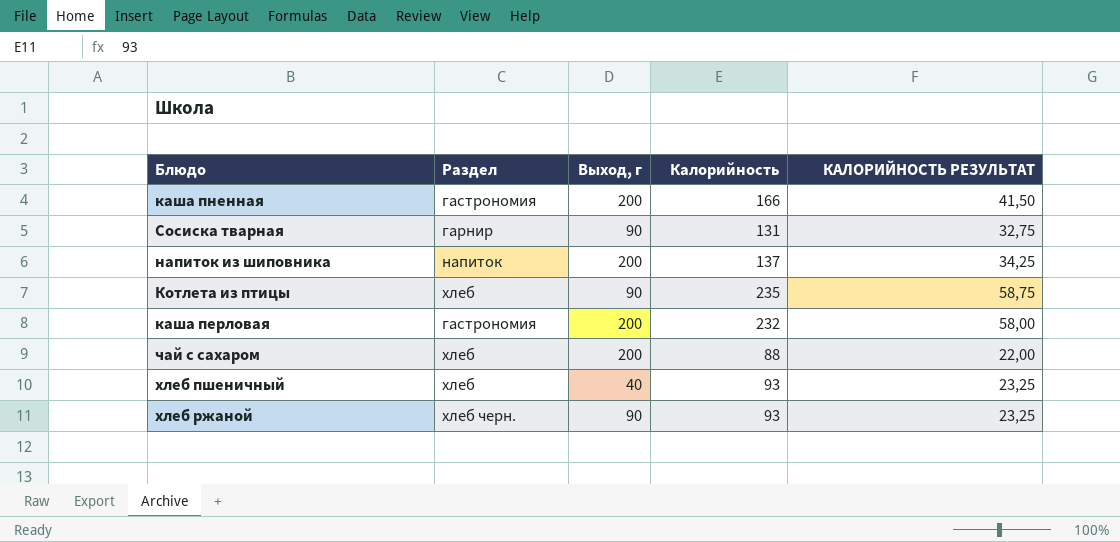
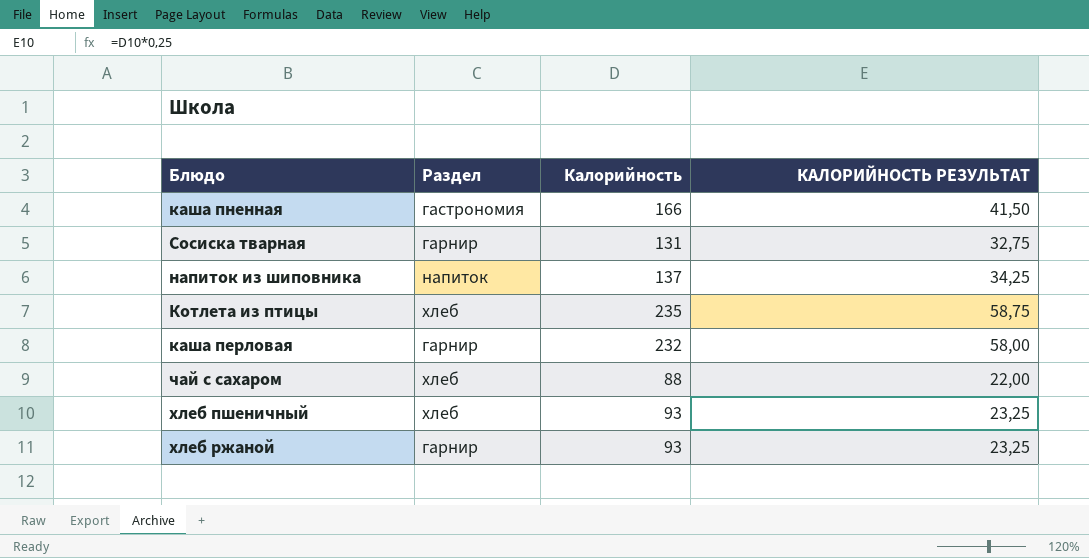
column Выход, г | position: 3 -> none
каша перловая | Раздел: гастрономия -> гарнир
хлеб ржаной | Раздел: хлеб черн. -> гарнир

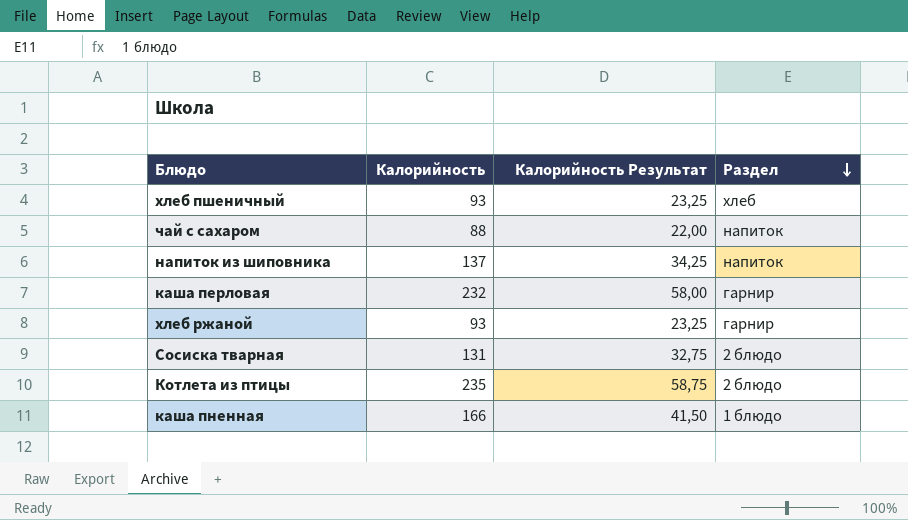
row order: none -> Раздел descending
column name: КАЛОРИЙНОСТЬ РЕЗУЛЬТАТ -> Калорийность Результат
column Раздел | position: 2 -> 4
чай с сахаром | Раздел: хлеб -> напиток
Сосиска тварная | Раздел: гарнир -> 2 блюдо
Котлета из птицы | Раздел: хлеб -> 2 блюдо
каша пненная | Раздел: гастрономия -> 1 блюдо

